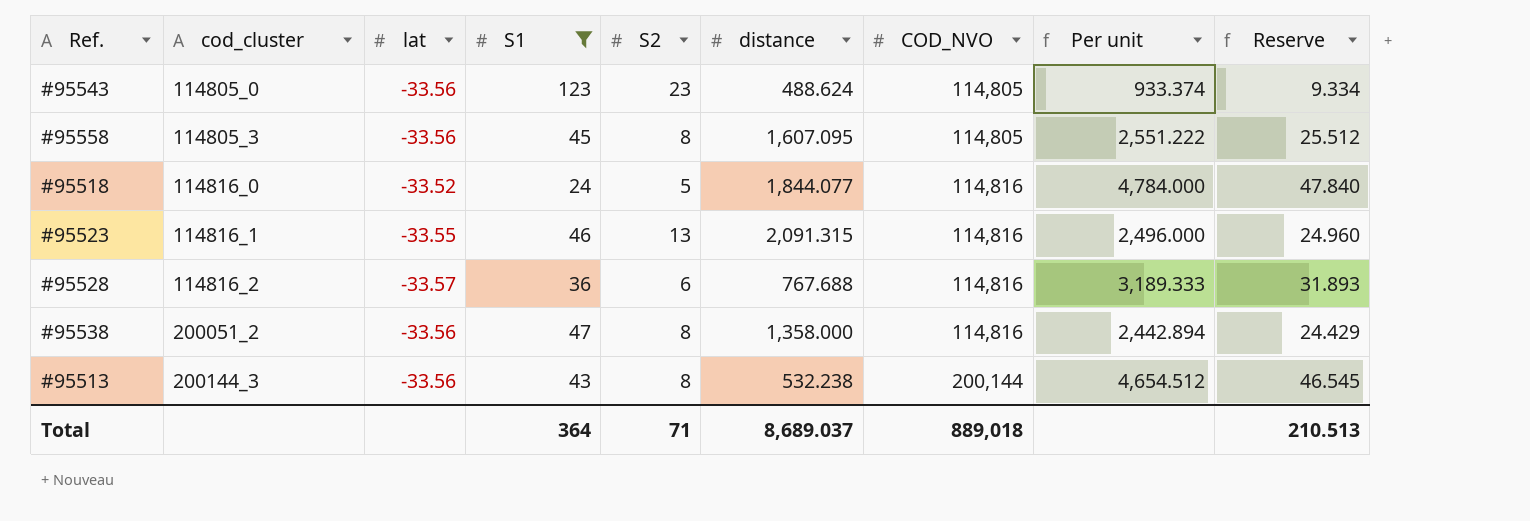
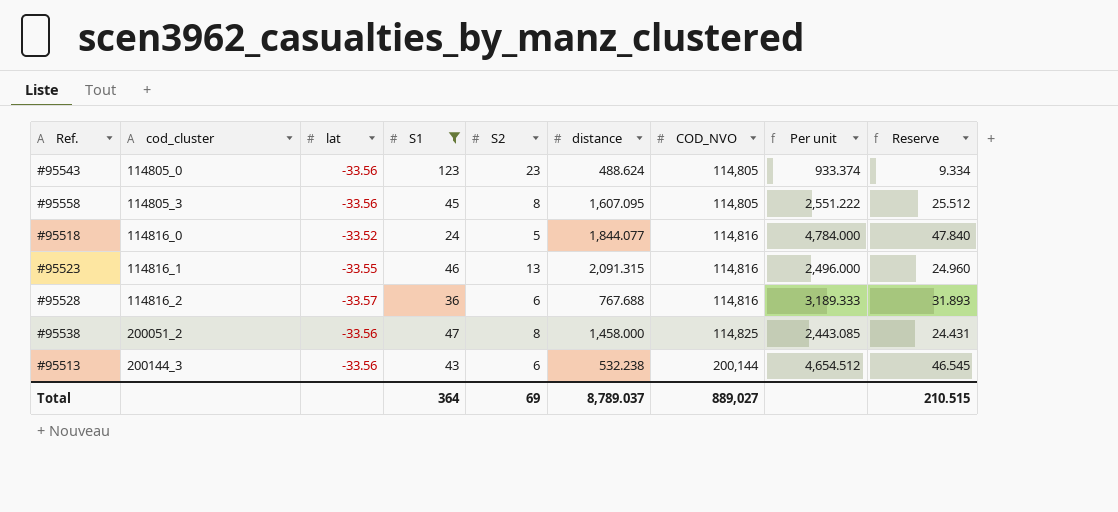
#95538 | distance: 1,358.000 -> 1,458.000
#95538 | COD_NVO: 114,816 -> 114,825
#95538 | Per unit: 2,442.894 -> 2,443.085
#95538 | Reserve: 24.429 -> 24.431
#95513 | S2: 8 -> 6
Total | S2: 71 -> 69
Total | distance: 8,689.037 -> 8,789.037
Total | COD_NVO: 889,018 -> 889,027
Total | Reserve: 210.513 -> 210.515

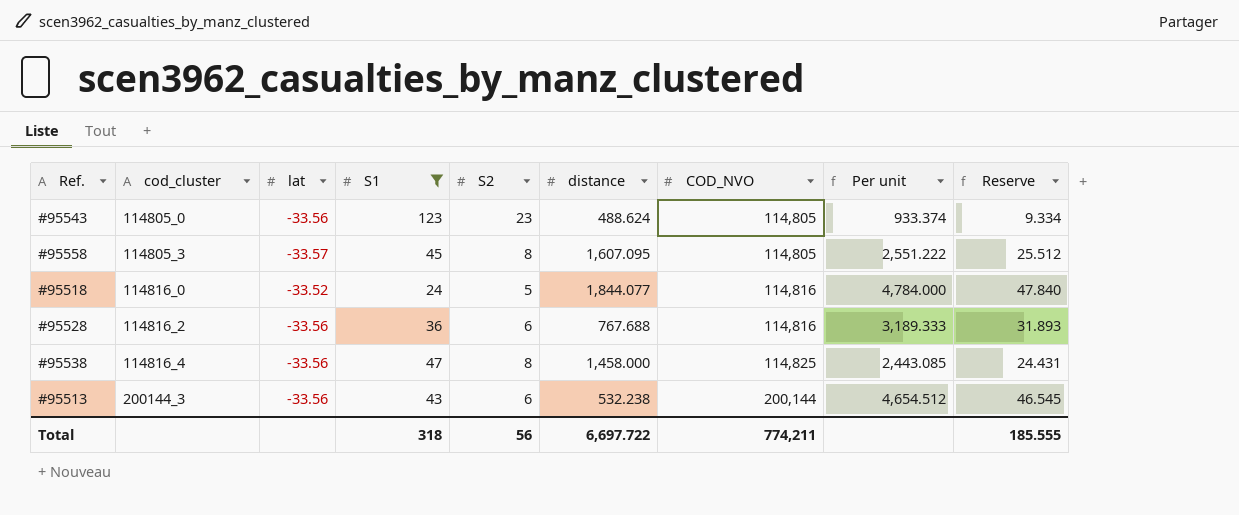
row #95523: 114816_1 | -33.55 | 46 | 13 | 2,091.315 | 114,816 | 2,496.000 | 24.960 -> none
#95558 | lat: -33.56 -> -33.57
#95528 | lat: -33.57 -> -33.56
#95538 | cod_cluster: 200051_2 -> 114816_4
Total | S1: 364 -> 318
Total | S2: 69 -> 56
Total | distance: 8,789.037 -> 6,697.722
Total | COD_NVO: 889,027 -> 774,211
Total | Reserve: 210.515 -> 185.555

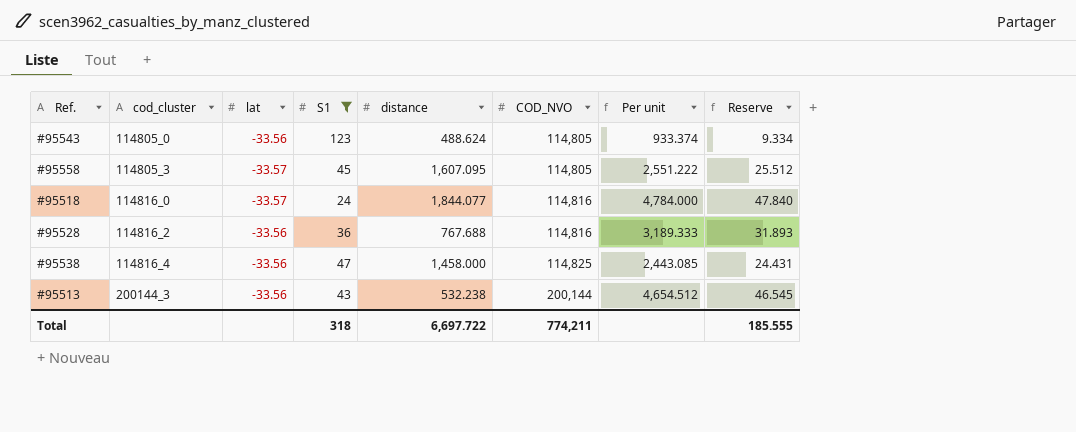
column S2 | position: 5 -> none
#95518 | lat: -33.52 -> -33.57

